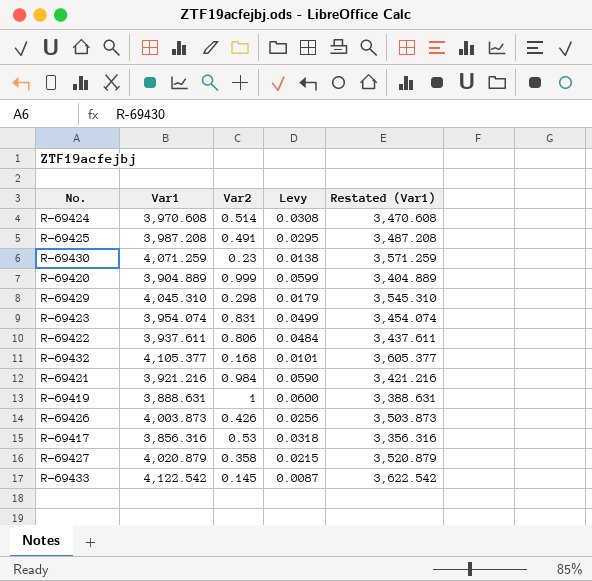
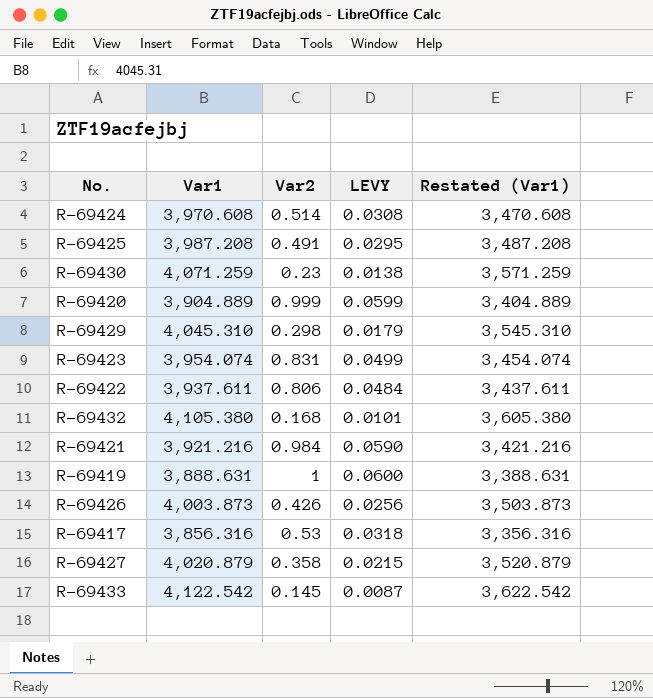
column name: Levy -> LEVY
R-69432 | Var1: 4,105.377 -> 4,105.380
R-69432 | Restated (Var1): 3,605.377 -> 3,605.380

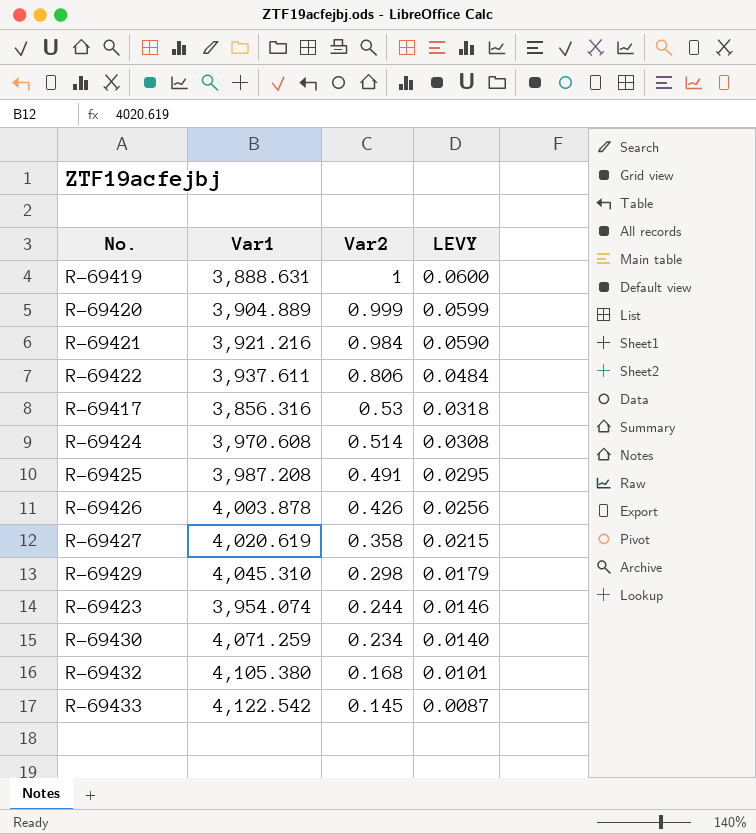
row order: none -> Var2 descending
column Restated (Var1) | formula: [Var1] - 500 -> none
R-69426 | Var1: 4,003.873 -> 4,003.878
R-69427 | Var1: 4,020.879 -> 4,020.619
R-69423 | Var2: 0.831 -> 0.244
R-69423 | LEVY: 0.0499 -> 0.0146
R-69430 | Var2: 0.23 -> 0.234
R-69430 | LEVY: 0.0138 -> 0.0140

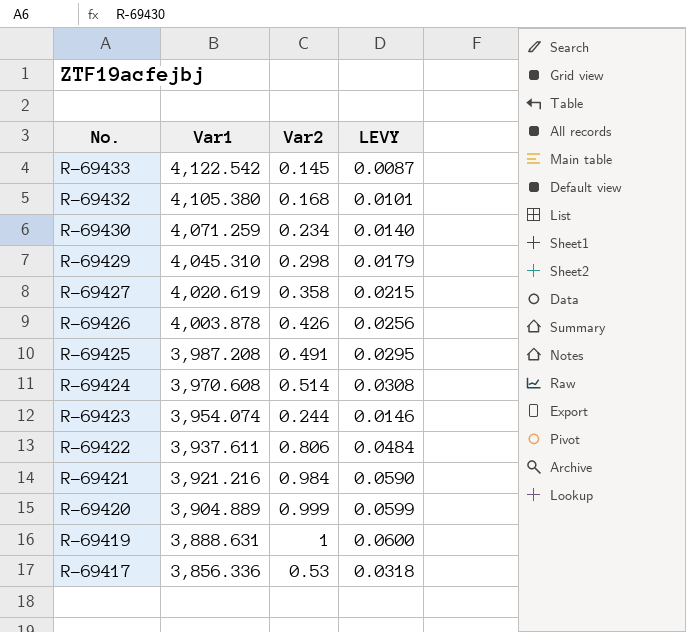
row order: Var2 descending -> No. descending
R-69417 | Var1: 3,856.316 -> 3,856.336

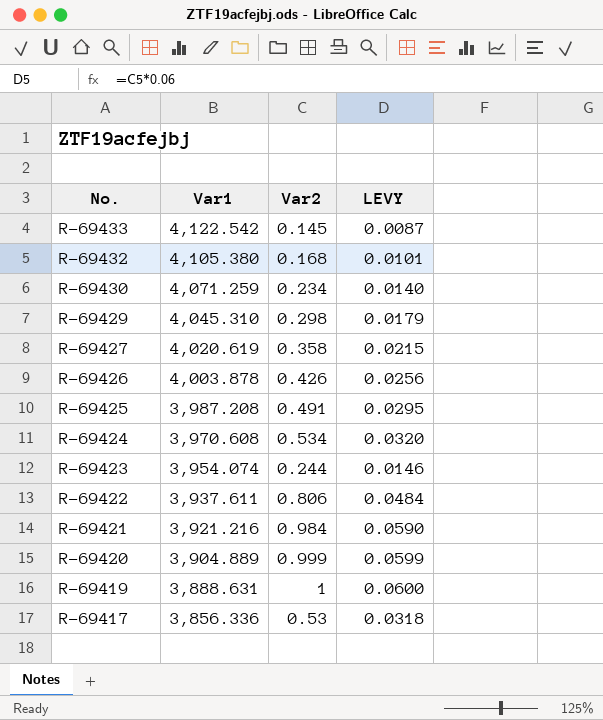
R-69424 | Var2: 0.514 -> 0.534
R-69424 | LEVY: 0.0308 -> 0.0320

